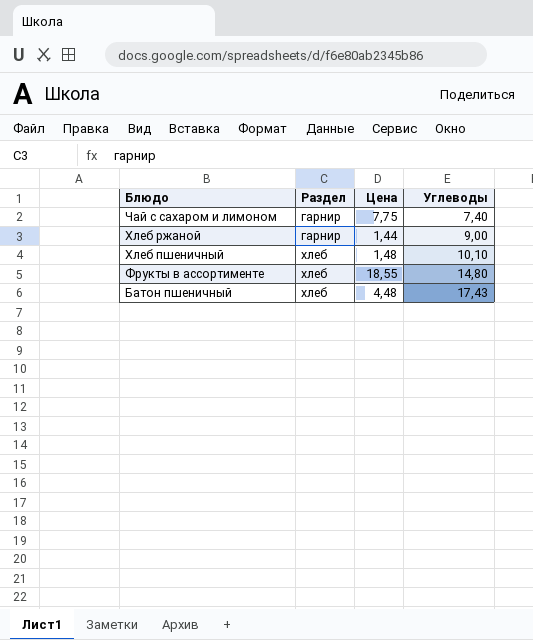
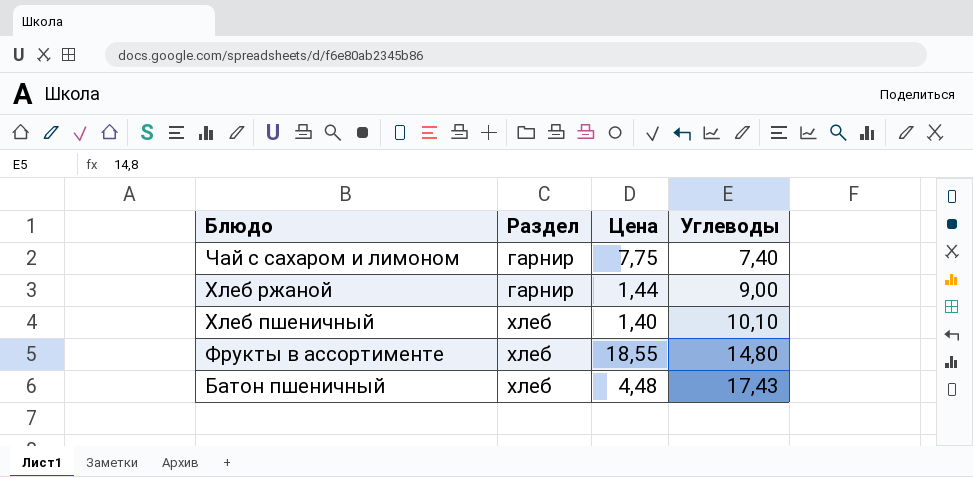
Хлеб пшеничный | Цена: 1,48 -> 1,40

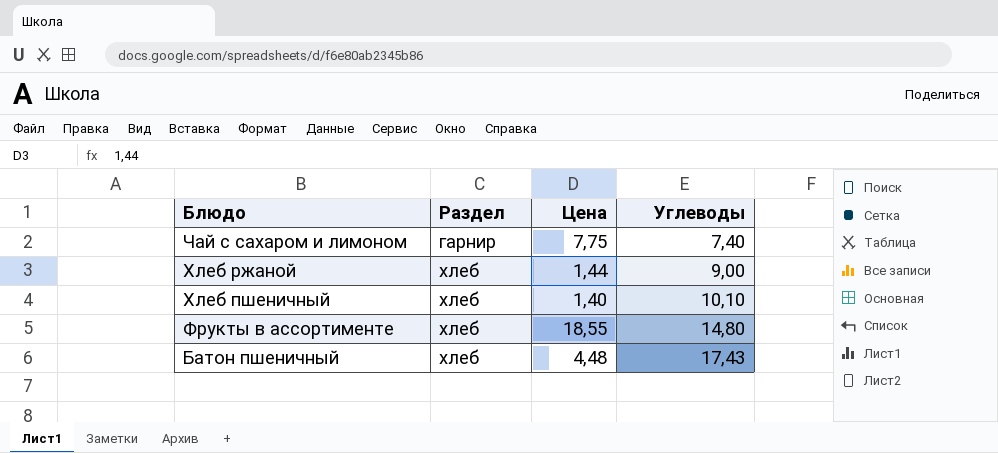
Хлеб ржаной | Раздел: гарнир -> хлеб

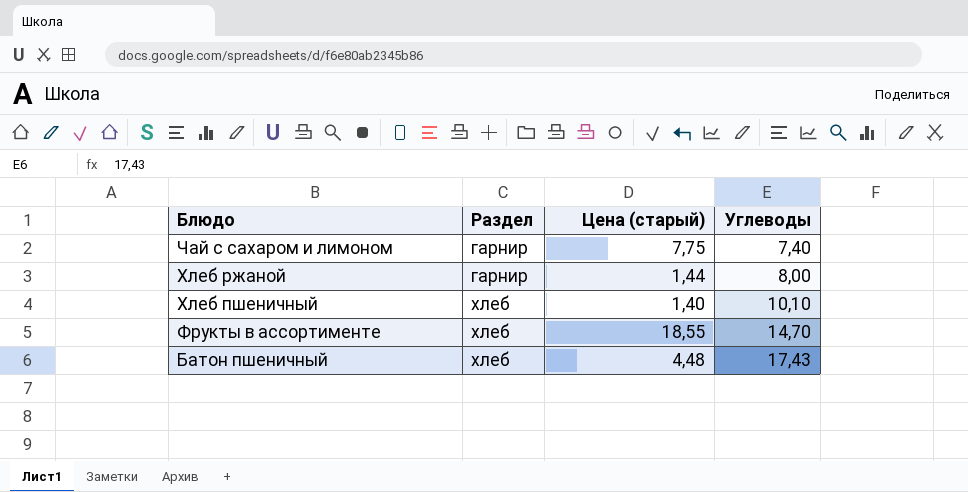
column name: Цена -> Цена (старый)
Хлеб ржаной | Раздел: хлеб -> гарнир
Хлеб ржаной | Углеводы: 9,00 -> 8,00
Фрукты в ассортименте | Углеводы: 14,80 -> 14,70

